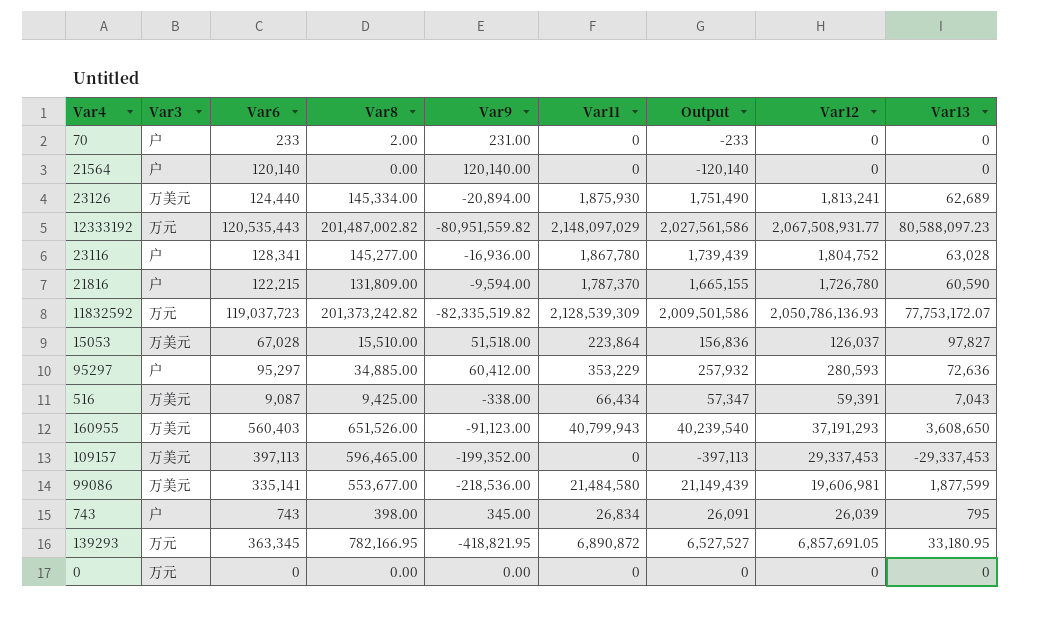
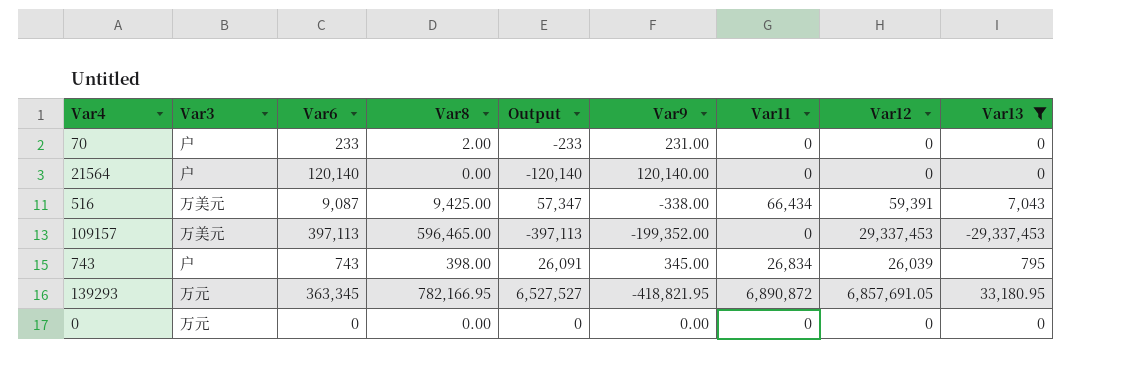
filter: none -> Var13 <= 33,180.95
column Output | position: 7 -> 5

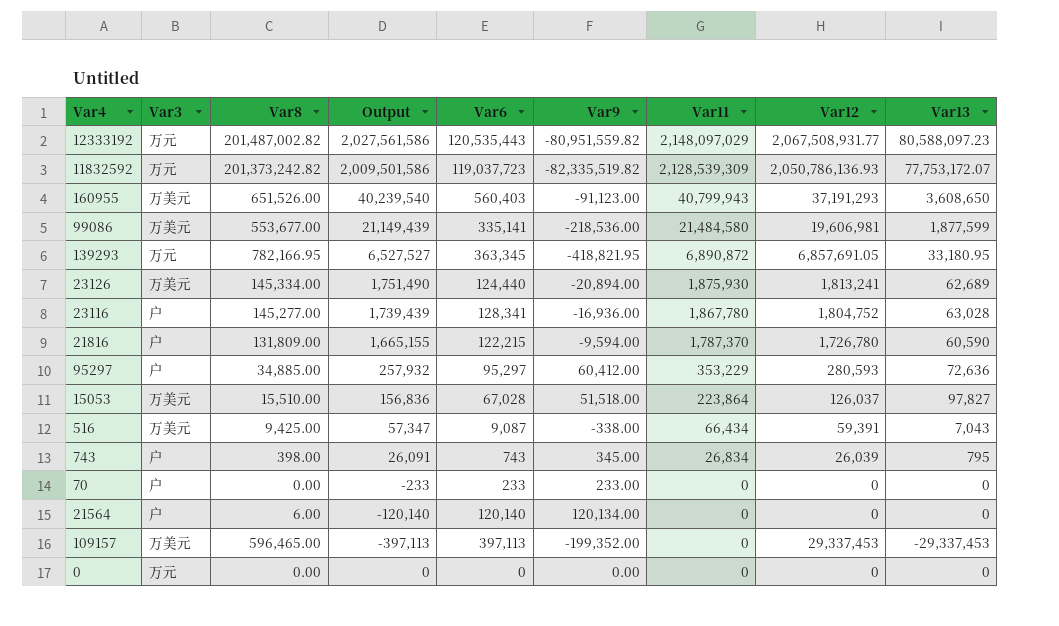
filter: Var13 <= 33,180.95 -> none
row order: none -> Var11 descending
column Var6 | position: 3 -> 5
70 | Var8: 2.00 -> 0.00
70 | Var9: 231.00 -> 233.00
21564 | Var8: 0.00 -> 6.00
21564 | Var9: 120,140.00 -> 120,134.00

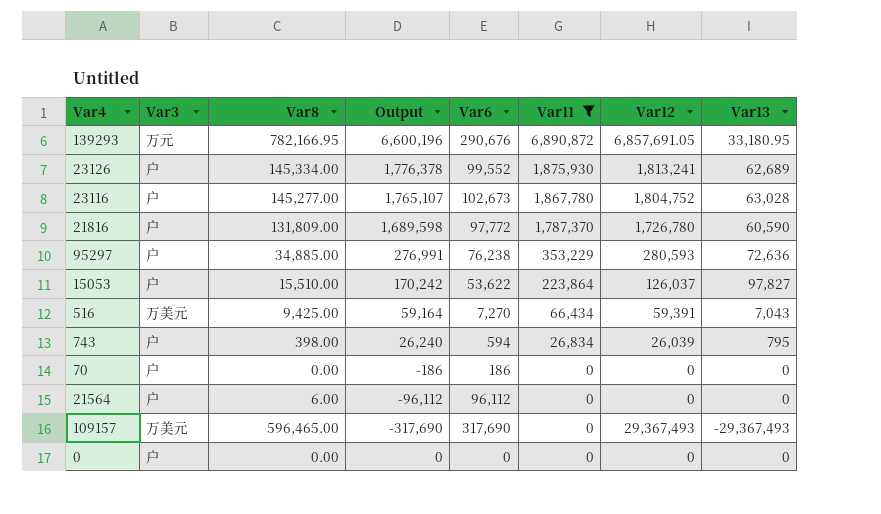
filter: none -> Var11 <= 6,890,872
column Var9 | formula: [Var6] - [Var8] -> none
139293 | Output: 6,527,527 -> 6,600,196
139293 | Var6: 363,345 -> 290,676
23126 | Var3: 万美元 -> 户
23126 | Output: 1,751,490 -> 1,776,378
23126 | Var6: 124,440 -> 99,552
23116 | Output: 1,739,439 -> 1,765,107
23116 | Var6: 128,341 -> 102,673
21816 | Output: 1,665,155 -> 1,689,598
21816 | Var6: 122,215 -> 97,772
95297 | Output: 257,932 -> 276,991
95297 | Var6: 95,297 -> 76,238
15053 | Var3: 万美元 -> 户
15053 | Output: 156,836 -> 170,242
15053 | Var6: 67,028 -> 53,622
516 | Output: 57,347 -> 59,164
516 | Var6: 9,087 -> 7,270
743 | Output: 26,091 -> 26,240
743 | Var6: 743 -> 594
70 | Output: -233 -> -186
70 | Var6: 233 -> 186
21564 | Output: -120,140 -> -96,112
21564 | Var6: 120,140 -> 96,112
109157 | Output: -397,113 -> -317,690
109157 | Var6: 397,113 -> 317,690
109157 | Var12: 29,337,453 -> 29,367,493
109157 | Var13: -29,337,453 -> -29,367,493
0 | Var3: 万元 -> 户

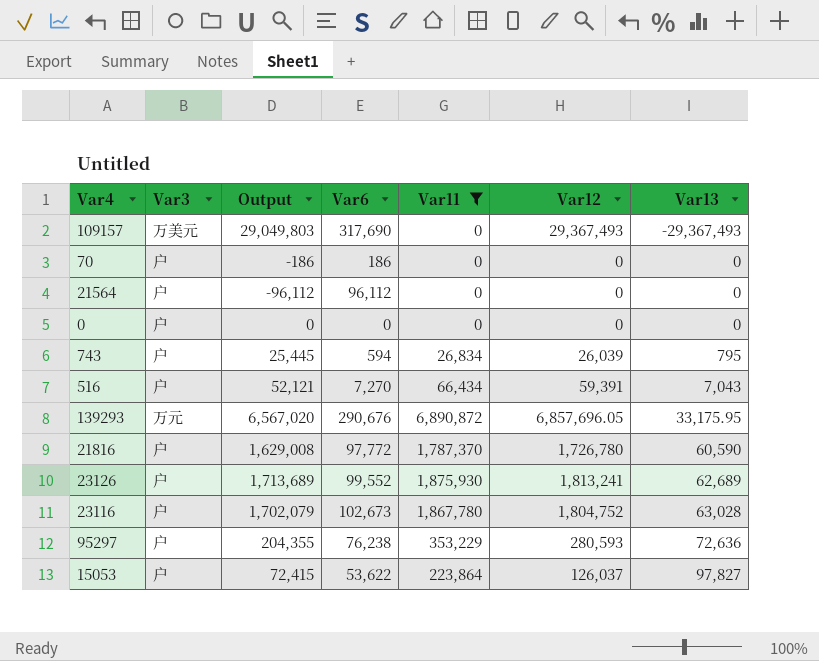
row order: Var11 descending -> Var13 ascending
column Var8 | position: 3 -> none
column Output | formula: [Var11] - [Var6] -> [Var12] - [Var6]
516 | Var3: 万美元 -> 户
139293 | Var12: 6,857,691.05 -> 6,857,696.05
139293 | Var13: 33,180.95 -> 33,175.95

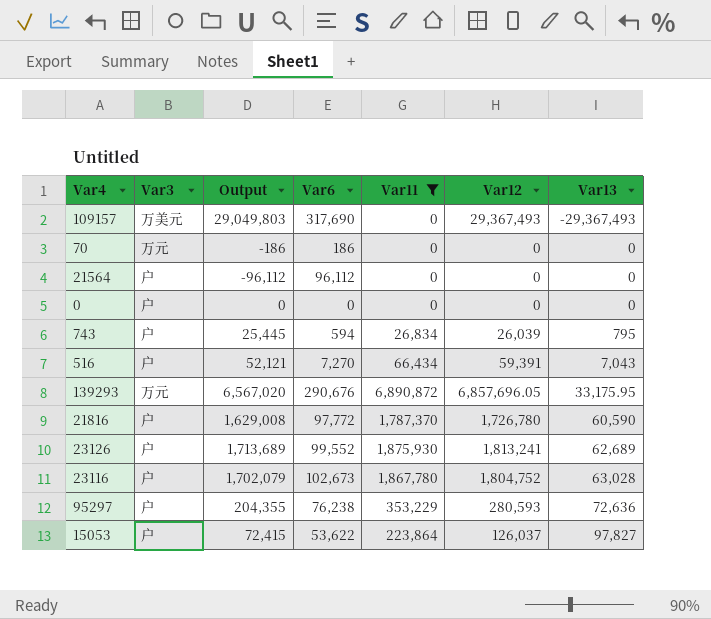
70 | Var3: 户 -> 万元

